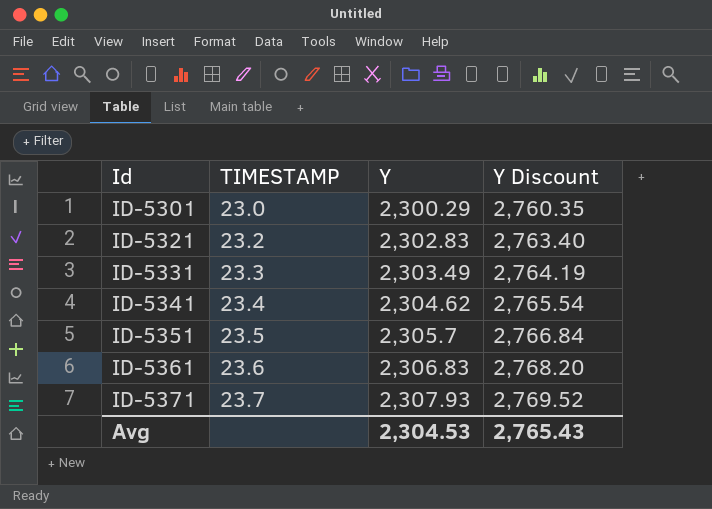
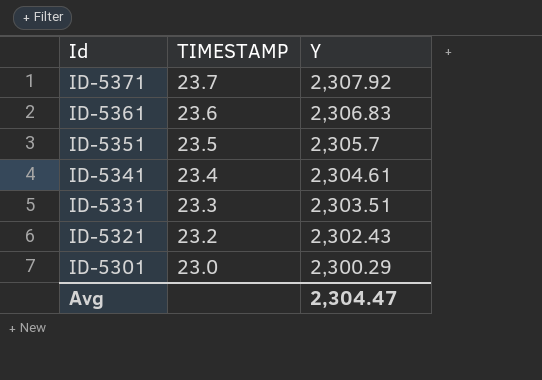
row order: Id ascending -> Id descending
column Y Discount | formula: [Y] * 1.2 -> none
ID-5371 | Y: 2,307.93 -> 2,307.92
ID-5341 | Y: 2,304.62 -> 2,304.61
ID-5331 | Y: 2,303.49 -> 2,303.51
ID-5321 | Y: 2,302.83 -> 2,302.43
Avg | Y: 2,304.53 -> 2,304.47

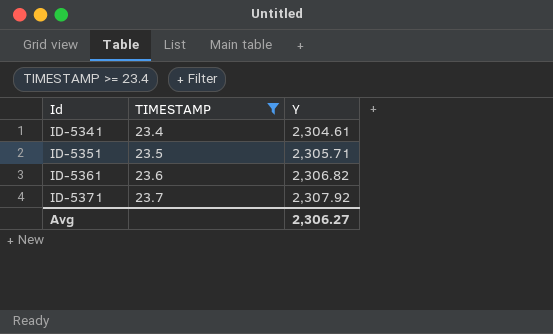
filter: none -> TIMESTAMP >= 23.4
row order: Id descending -> Id ascending
ID-5351 | Y: 2,305.7 -> 2,305.71
ID-5361 | Y: 2,306.83 -> 2,306.82
Avg | Y: 2,304.47 -> 2,306.27

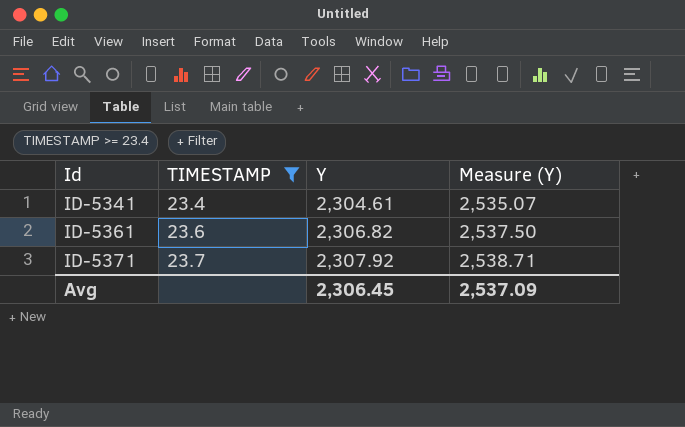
column Measure (Y) | formula: none -> [Y] * 1.1
row ID-5351: 23.5 | 2,305.71 -> none
Avg | Y: 2,306.27 -> 2,306.45

